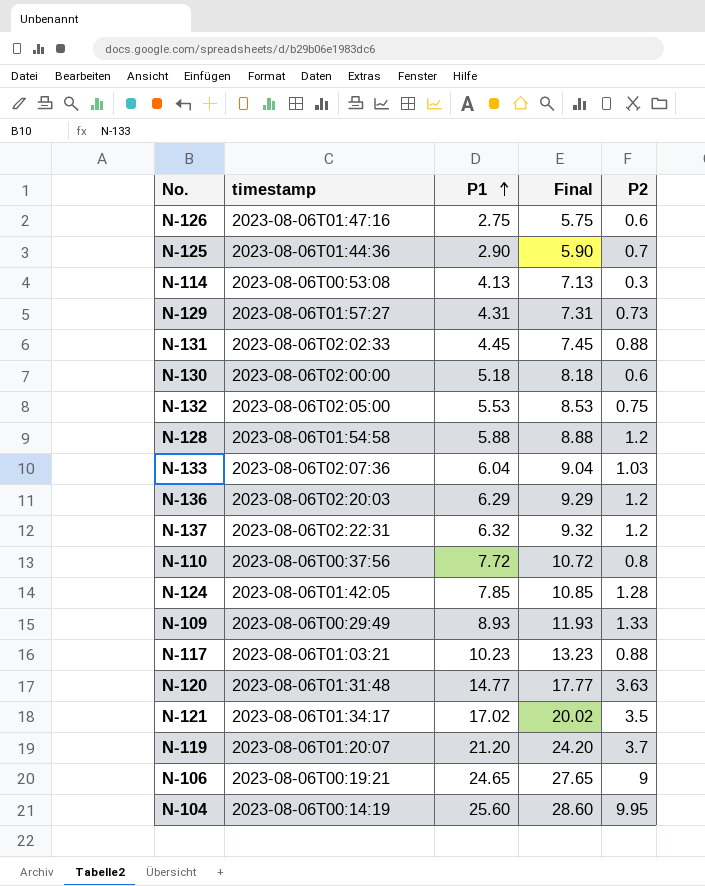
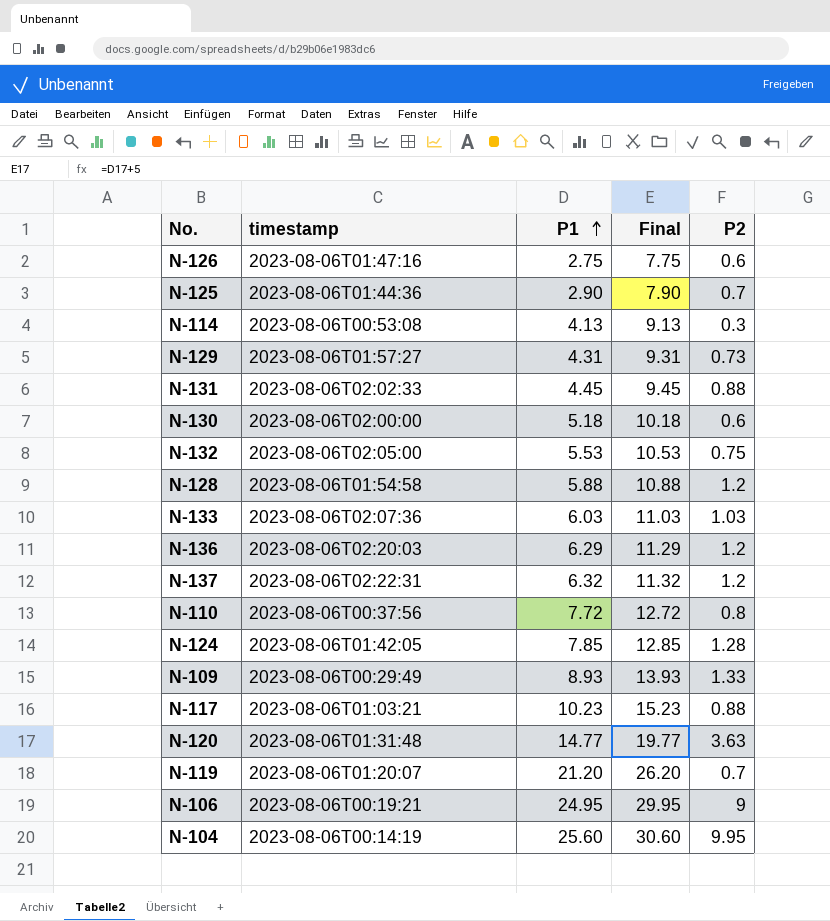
column Final | formula: [P1] + 3 -> [P1] + 5
row N-121: 2023-08-06T01:34:17 | 17.02 | 20.02 | 3.5 -> none
N-133 | P1: 6.04 -> 6.03
N-119 | P2: 3.7 -> 0.7
N-106 | P1: 24.65 -> 24.95

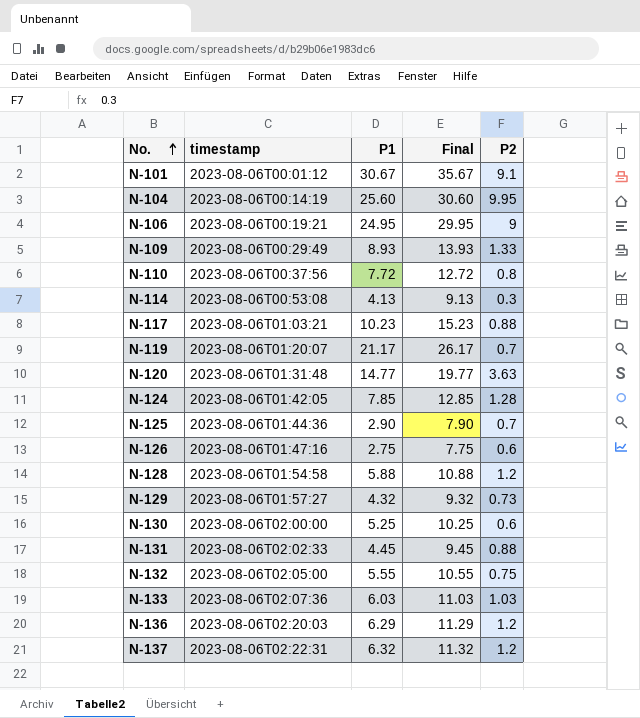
row order: P1 ascending -> No. ascending
row N-101: none -> 2023-08-06T00:01:12 | 30.67 | 35.67 | 9.1
N-119 | P1: 21.20 -> 21.17
N-119 | Final: 26.20 -> 26.17
N-129 | P1: 4.31 -> 4.32
N-129 | Final: 9.31 -> 9.32
N-130 | P1: 5.18 -> 5.25
N-130 | Final: 10.18 -> 10.25
N-132 | P1: 5.53 -> 5.55
N-132 | Final: 10.53 -> 10.55

